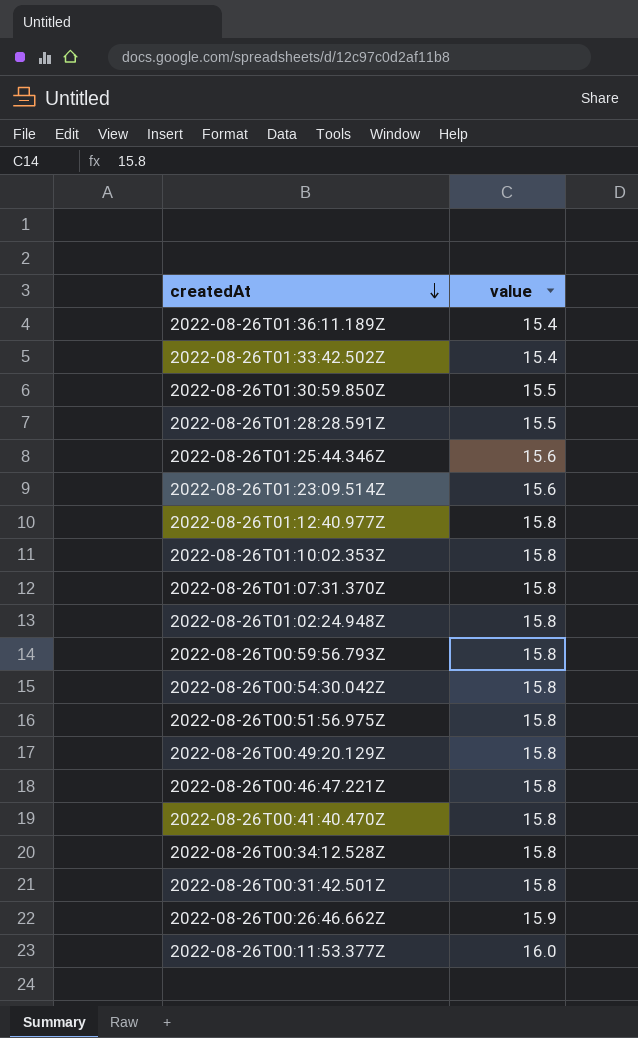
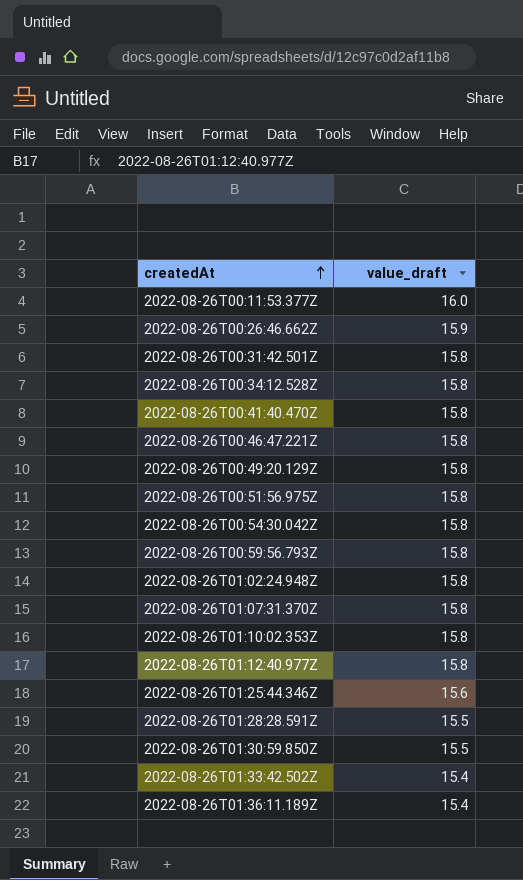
row order: createdAt descending -> createdAt ascending
column name: value -> value_draft
row 2022-08-26T01:23:09.514Z: 15.6 -> none

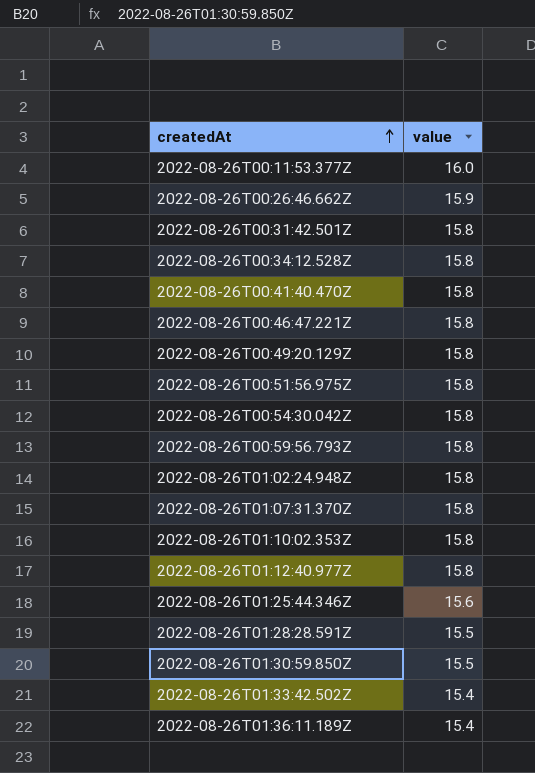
column name: value_draft -> value

